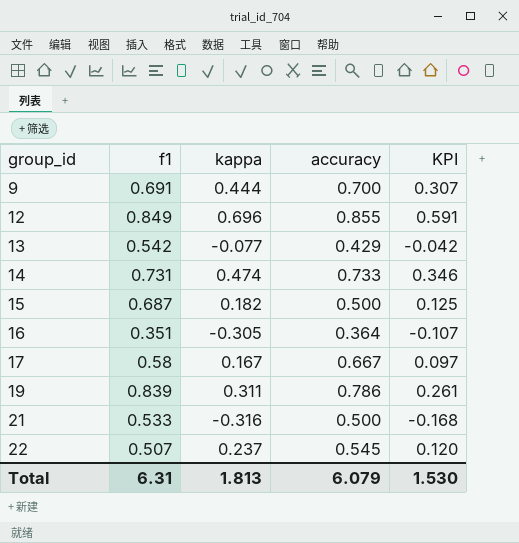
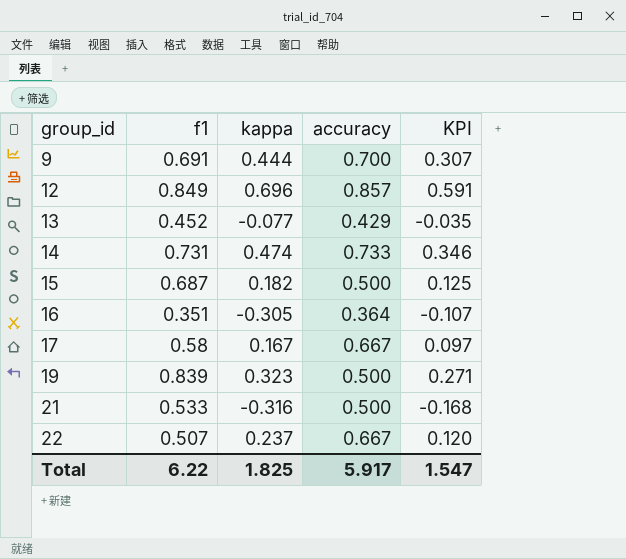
12 | accuracy: 0.855 -> 0.857
13 | f1: 0.542 -> 0.452
13 | KPI: -0.042 -> -0.035
19 | kappa: 0.311 -> 0.323
19 | accuracy: 0.786 -> 0.500
19 | KPI: 0.261 -> 0.271
22 | accuracy: 0.545 -> 0.667
Total | f1: 6.31 -> 6.22
Total | kappa: 1.813 -> 1.825
Total | accuracy: 6.079 -> 5.917
Total | KPI: 1.530 -> 1.547

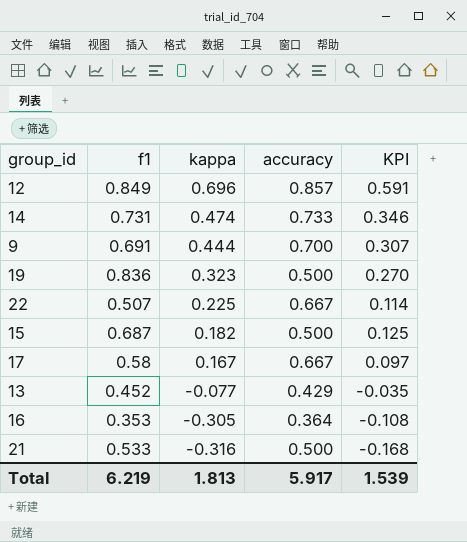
row order: group_id ascending -> kappa descending
19 | f1: 0.839 -> 0.836
19 | KPI: 0.271 -> 0.270
22 | kappa: 0.237 -> 0.225
22 | KPI: 0.120 -> 0.114
16 | f1: 0.351 -> 0.353
16 | KPI: -0.107 -> -0.108
Total | f1: 6.22 -> 6.219
Total | kappa: 1.825 -> 1.813
Total | KPI: 1.547 -> 1.539

